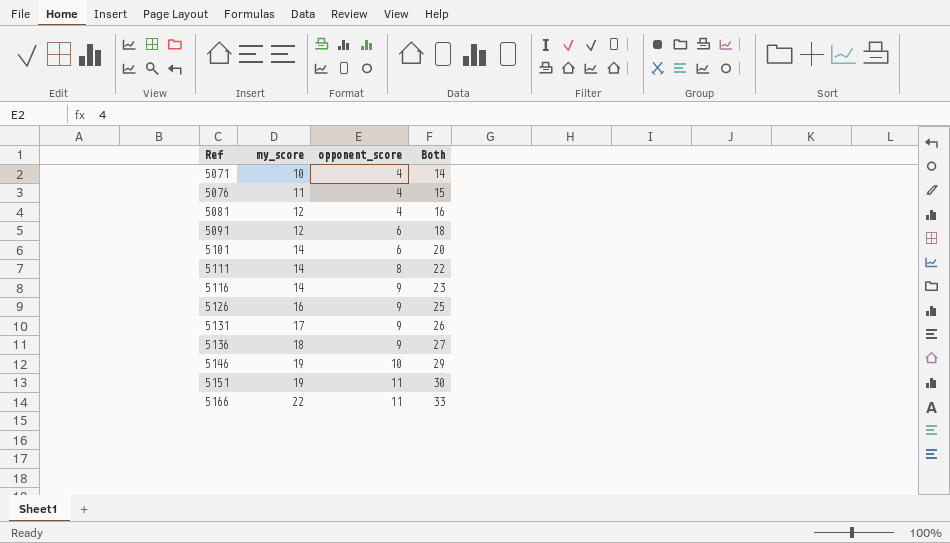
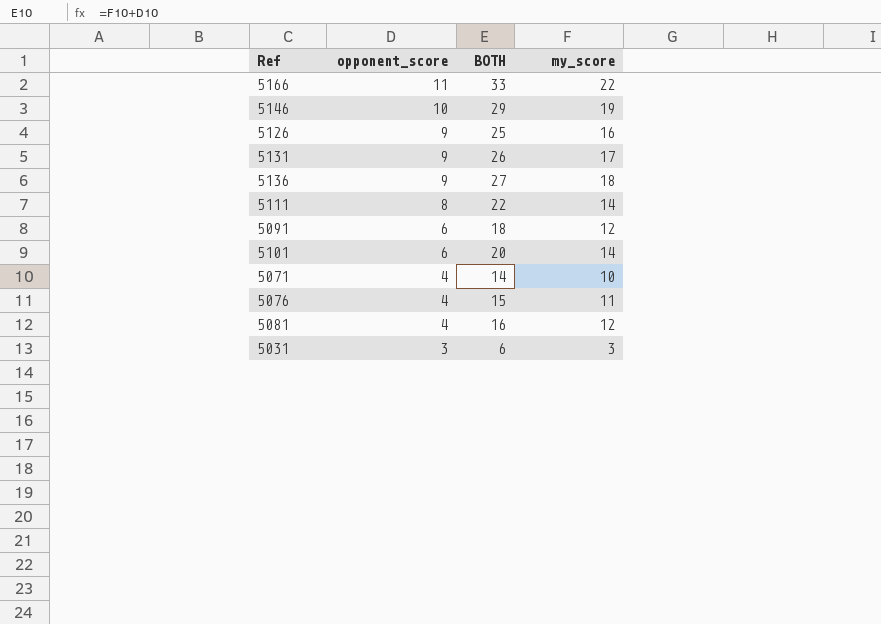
row order: Ref ascending -> opponent_score descending
column name: Both -> BOTH
column my_score | position: 2 -> 4
row 5116: 14 | 9 | 23 -> none
row 5151: 19 | 11 | 30 -> none
row 5031: none -> 3 | 6 | 3

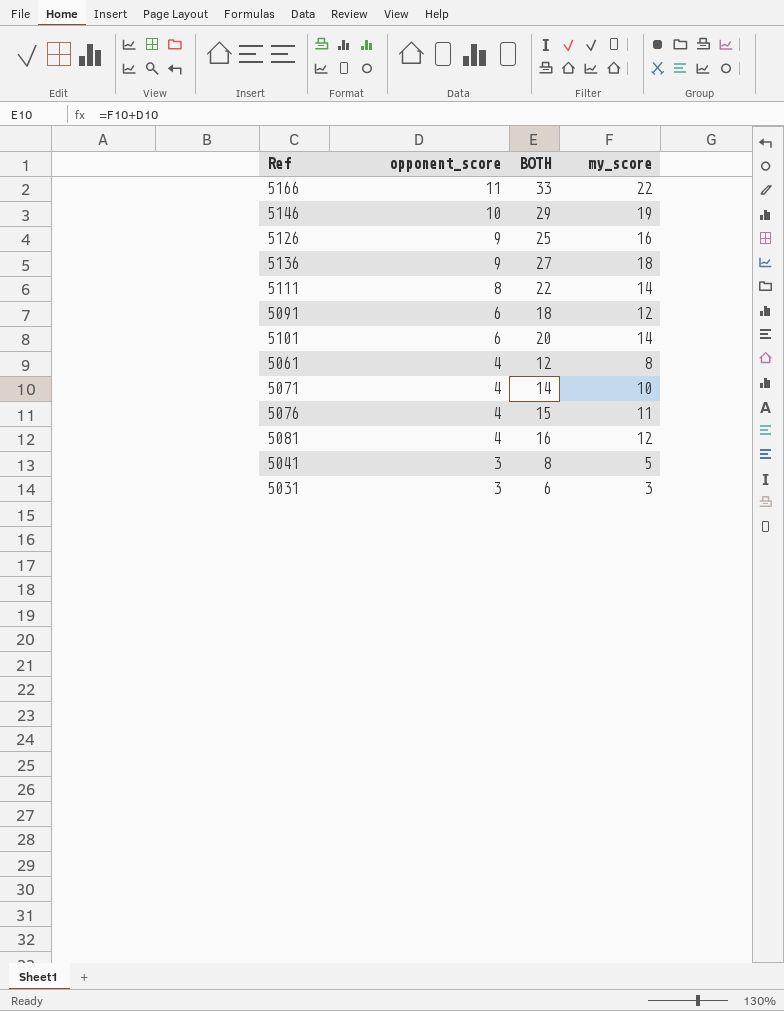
row 5131: 9 | 26 | 17 -> none
row 5061: none -> 4 | 12 | 8
row 5041: none -> 3 | 8 | 5

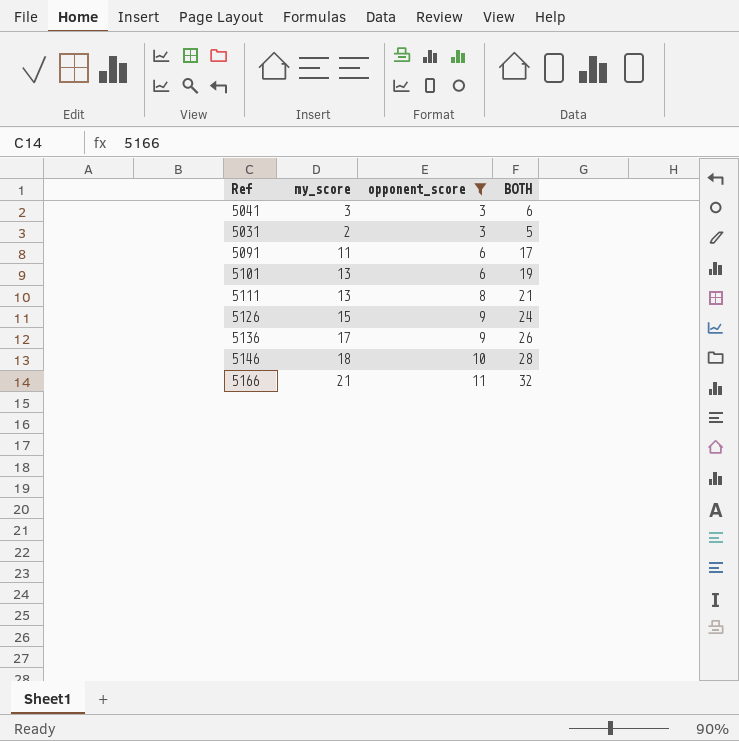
filter: none -> opponent_score != 4
row order: opponent_score descending -> opponent_score ascending
column my_score | position: 4 -> 2
5041 | my_score: 5 -> 3
5041 | BOTH: 8 -> 6
5031 | my_score: 3 -> 2
5031 | BOTH: 6 -> 5
5091 | my_score: 12 -> 11
5091 | BOTH: 18 -> 17
5101 | my_score: 14 -> 13
5101 | BOTH: 20 -> 19
5111 | my_score: 14 -> 13
5111 | BOTH: 22 -> 21
5126 | my_score: 16 -> 15
5126 | BOTH: 25 -> 24
5136 | my_score: 18 -> 17
5136 | BOTH: 27 -> 26
5146 | my_score: 19 -> 18
5146 | BOTH: 29 -> 28
5166 | my_score: 22 -> 21
5166 | BOTH: 33 -> 32

